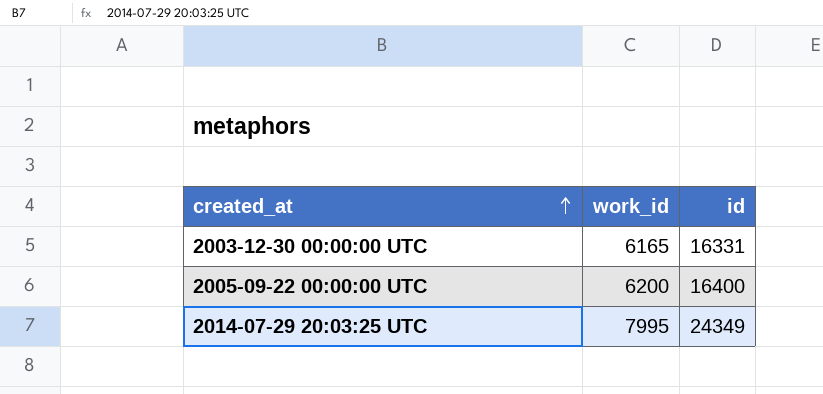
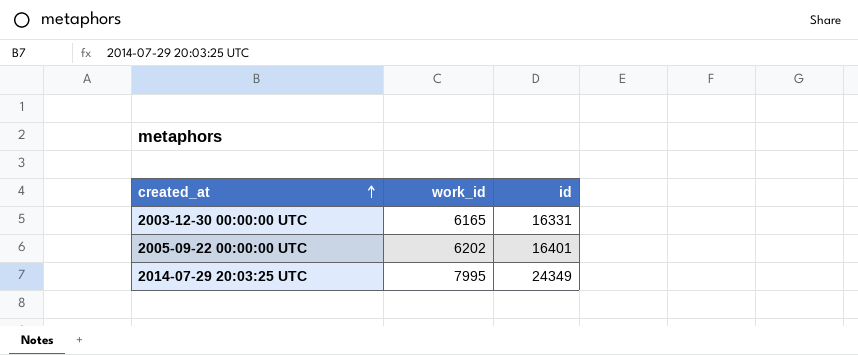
2005-09-22 00:00:00 UTC | work_id: 6200 -> 6202
2005-09-22 00:00:00 UTC | id: 16400 -> 16401

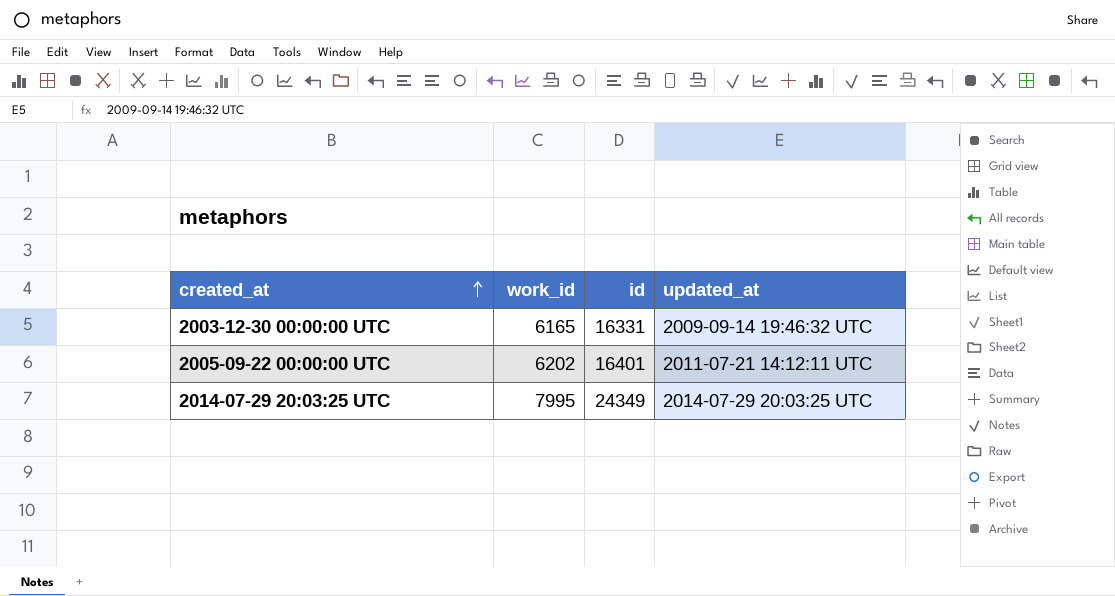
column updated_at | position: none -> 4

